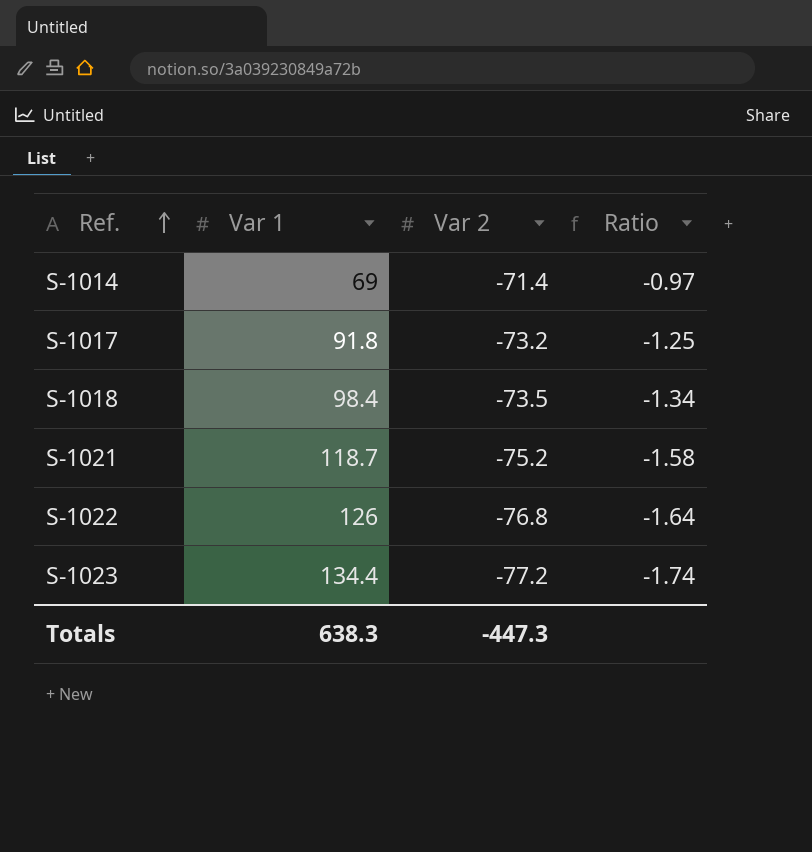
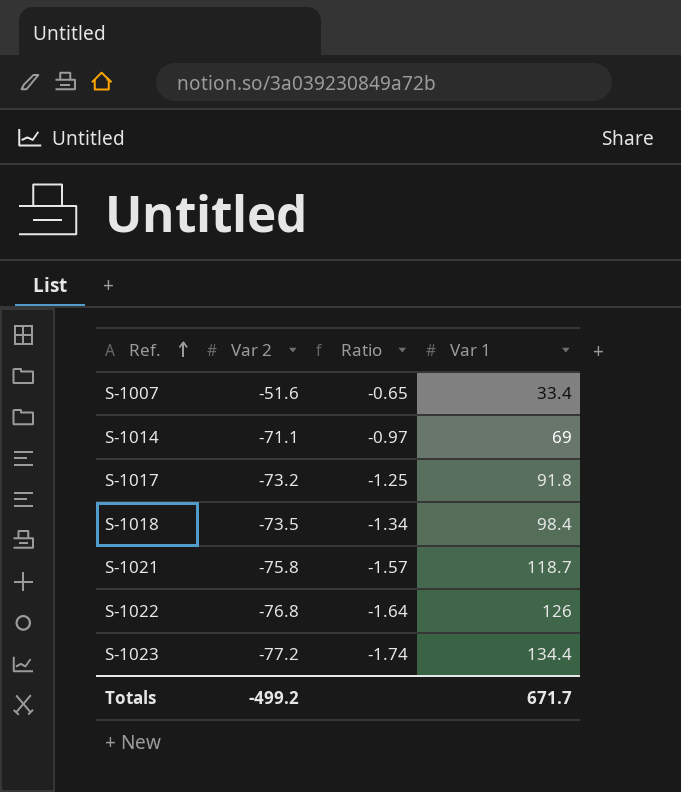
column Var 1 | position: 2 -> 4
row S-1007: none -> -51.6 | -0.65 | 33.4
S-1014 | Var 2: -71.4 -> -71.1
S-1021 | Var 2: -75.2 -> -75.8
S-1021 | Ratio: -1.58 -> -1.57
Totals | Var 2: -447.3 -> -499.2
Totals | Var 1: 638.3 -> 671.7

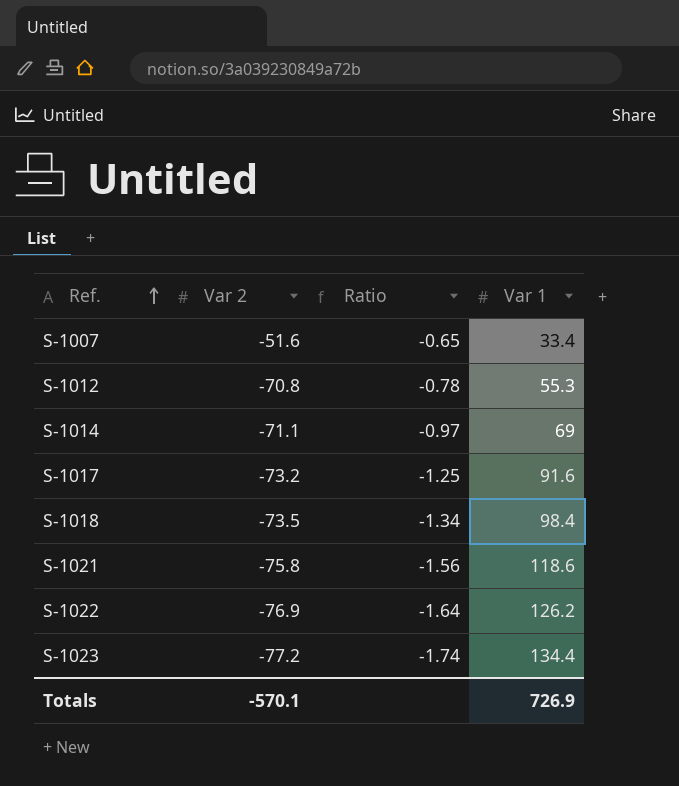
row S-1012: none -> -70.8 | -0.78 | 55.3
S-1017 | Var 1: 91.8 -> 91.6
S-1021 | Ratio: -1.57 -> -1.56
S-1021 | Var 1: 118.7 -> 118.6
S-1022 | Var 2: -76.8 -> -76.9
S-1022 | Var 1: 126 -> 126.2
Totals | Var 2: -499.2 -> -570.1
Totals | Var 1: 671.7 -> 726.9

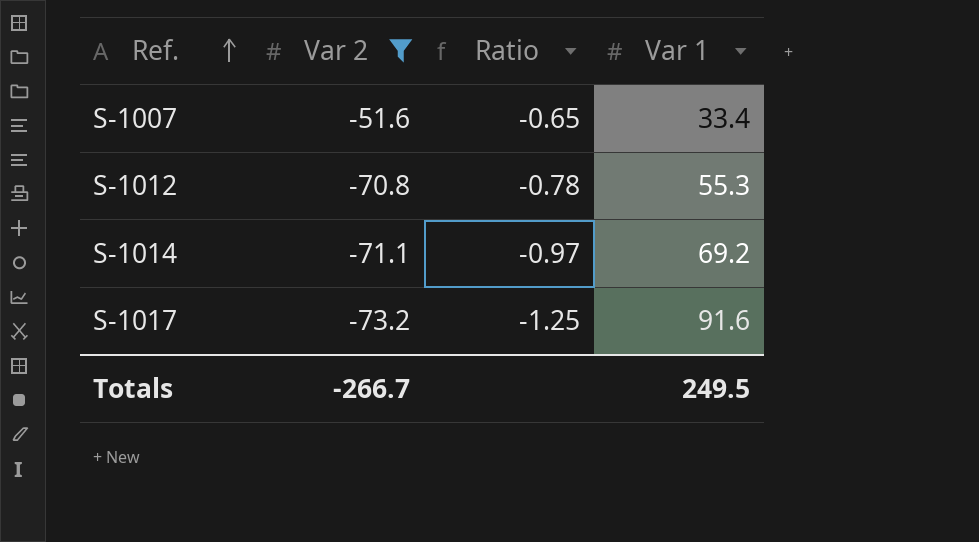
filter: none -> Var 2 >= -73.2
S-1014 | Var 1: 69 -> 69.2
Totals | Var 2: -570.1 -> -266.7
Totals | Var 1: 726.9 -> 249.5

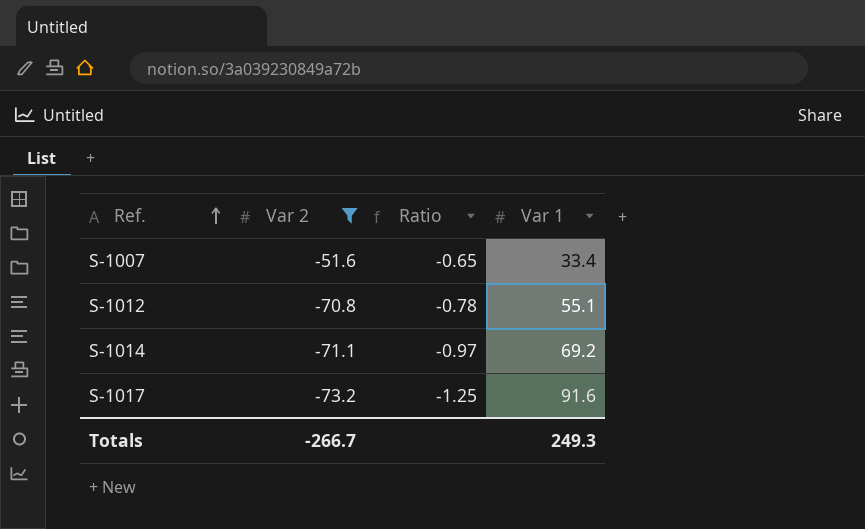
S-1012 | Var 1: 55.3 -> 55.1
Totals | Var 1: 249.5 -> 249.3

